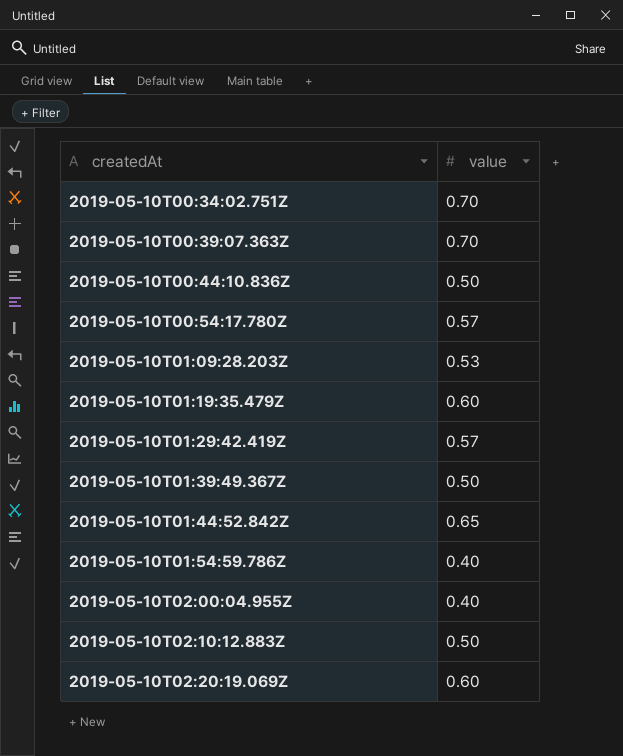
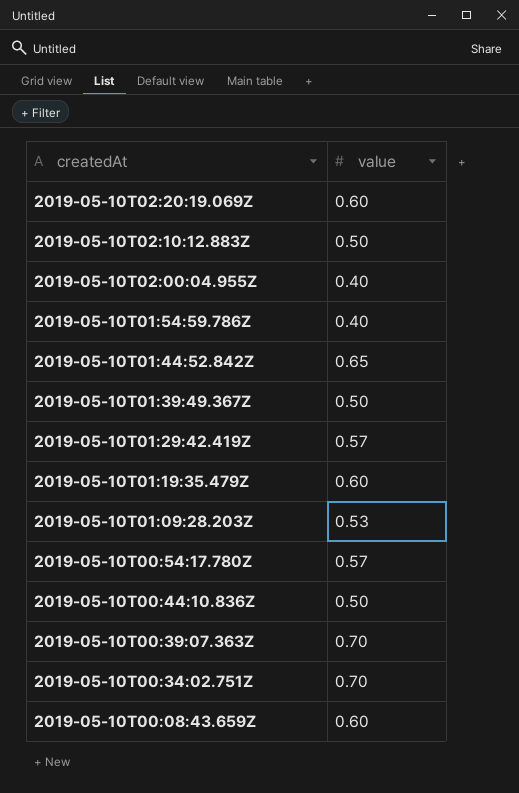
row order: createdAt ascending -> createdAt descending
row 2019-05-10T00:08:43.659Z: none -> 0.60

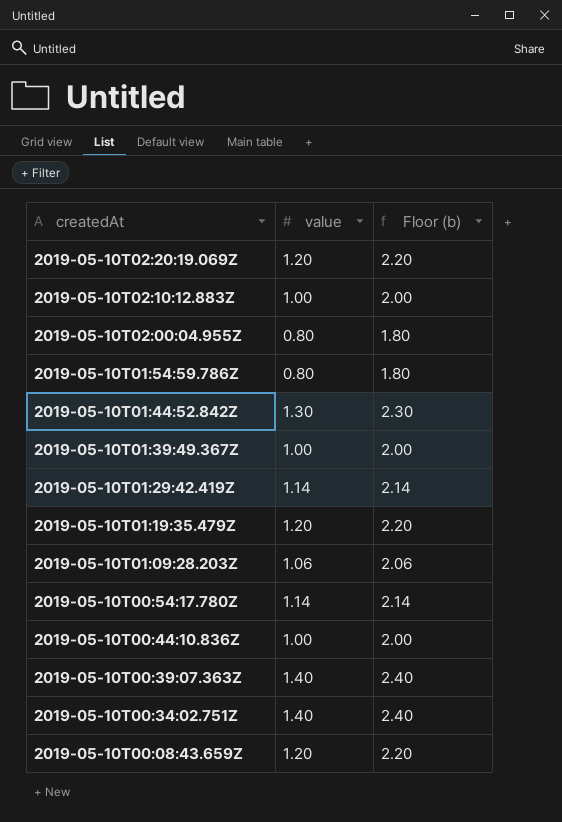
column Floor (b) | formula: none -> [value] + 1
2019-05-10T02:20:19.069Z | value: 0.60 -> 1.20
2019-05-10T02:10:12.883Z | value: 0.50 -> 1.00
2019-05-10T02:00:04.955Z | value: 0.40 -> 0.80
2019-05-10T01:54:59.786Z | value: 0.40 -> 0.80
2019-05-10T01:44:52.842Z | value: 0.65 -> 1.30
2019-05-10T01:39:49.367Z | value: 0.50 -> 1.00
2019-05-10T01:29:42.419Z | value: 0.57 -> 1.14
2019-05-10T01:19:35.479Z | value: 0.60 -> 1.20
2019-05-10T01:09:28.203Z | value: 0.53 -> 1.06
2019-05-10T00:54:17.780Z | value: 0.57 -> 1.14
2019-05-10T00:44:10.836Z | value: 0.50 -> 1.00
2019-05-10T00:39:07.363Z | value: 0.70 -> 1.40
2019-05-10T00:34:02.751Z | value: 0.70 -> 1.40
2019-05-10T00:08:43.659Z | value: 0.60 -> 1.20

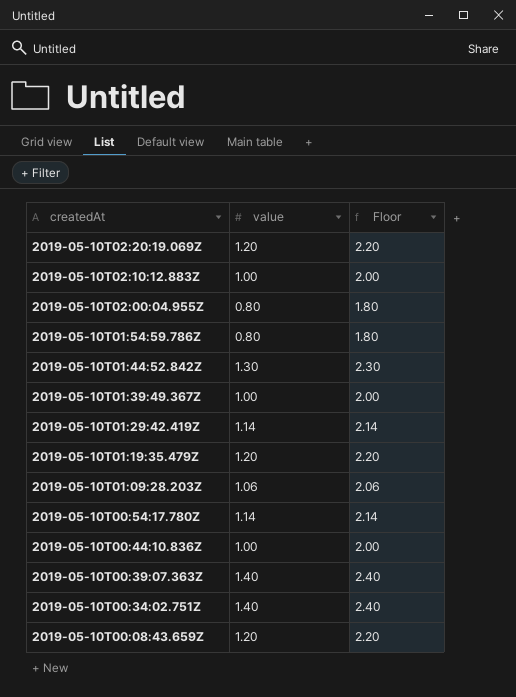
column name: Floor (b) -> Floor

